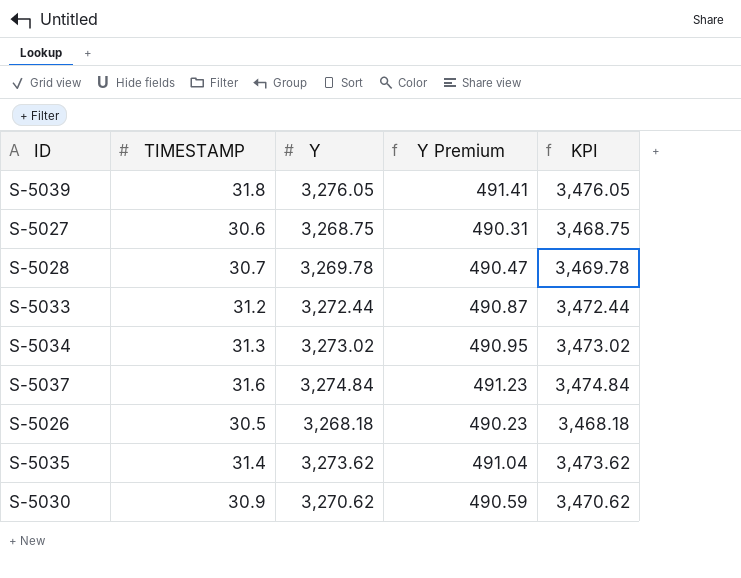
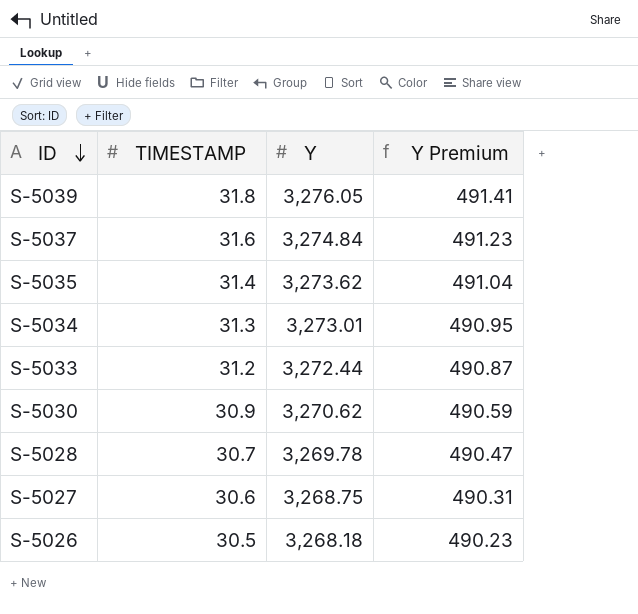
row order: none -> ID descending
column KPI | formula: [Y] + 200 -> none
S-5034 | Y: 3,273.02 -> 3,273.01

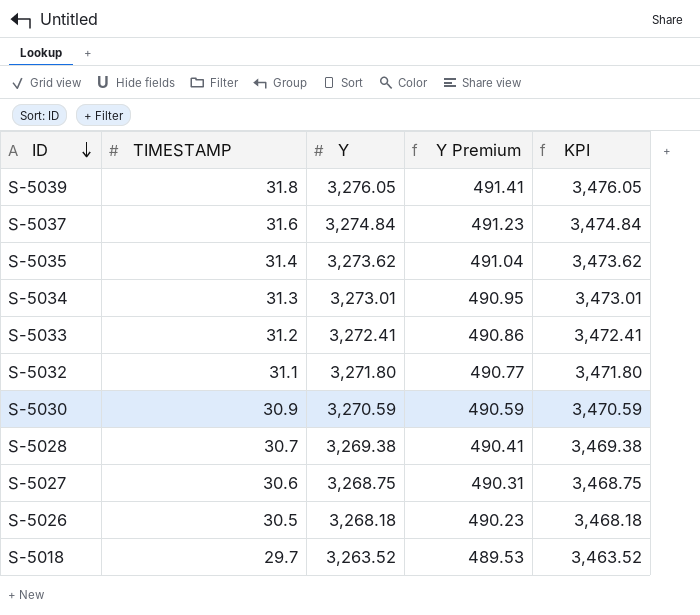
column KPI | formula: none -> [Y] + 200
S-5033 | Y: 3,272.44 -> 3,272.41
S-5033 | Y Premium: 490.87 -> 490.86
row S-5032: none -> 31.1 | 3,271.80 | 490.77 | 3,471.80
S-5030 | Y: 3,270.62 -> 3,270.59
S-5028 | Y: 3,269.78 -> 3,269.38
S-5028 | Y Premium: 490.47 -> 490.41
row S-5018: none -> 29.7 | 3,263.52 | 489.53 | 3,463.52

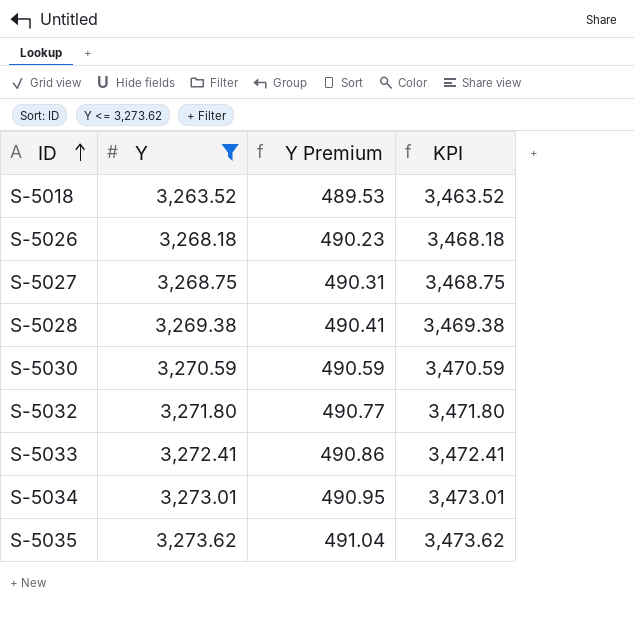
filter: none -> Y <= 3,273.62
row order: ID descending -> ID ascending
column TIMESTAMP | position: 2 -> none

